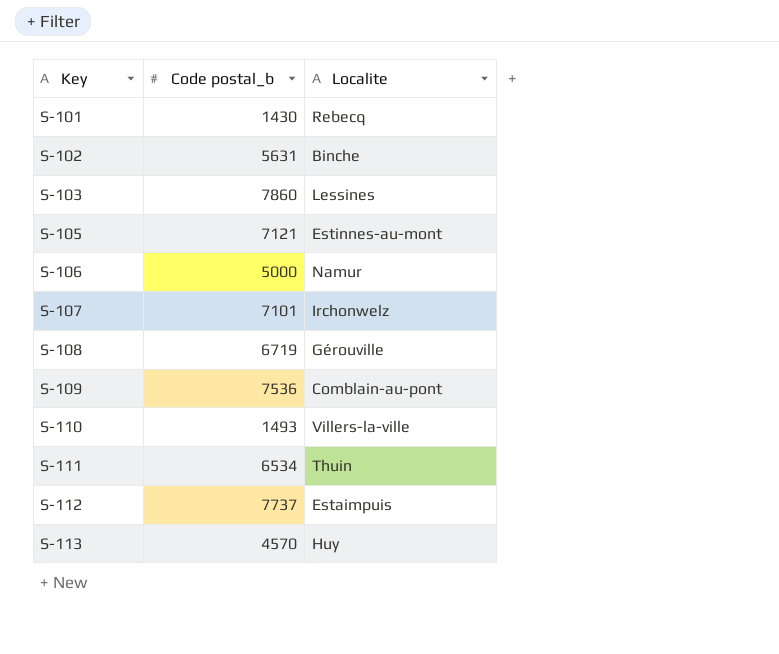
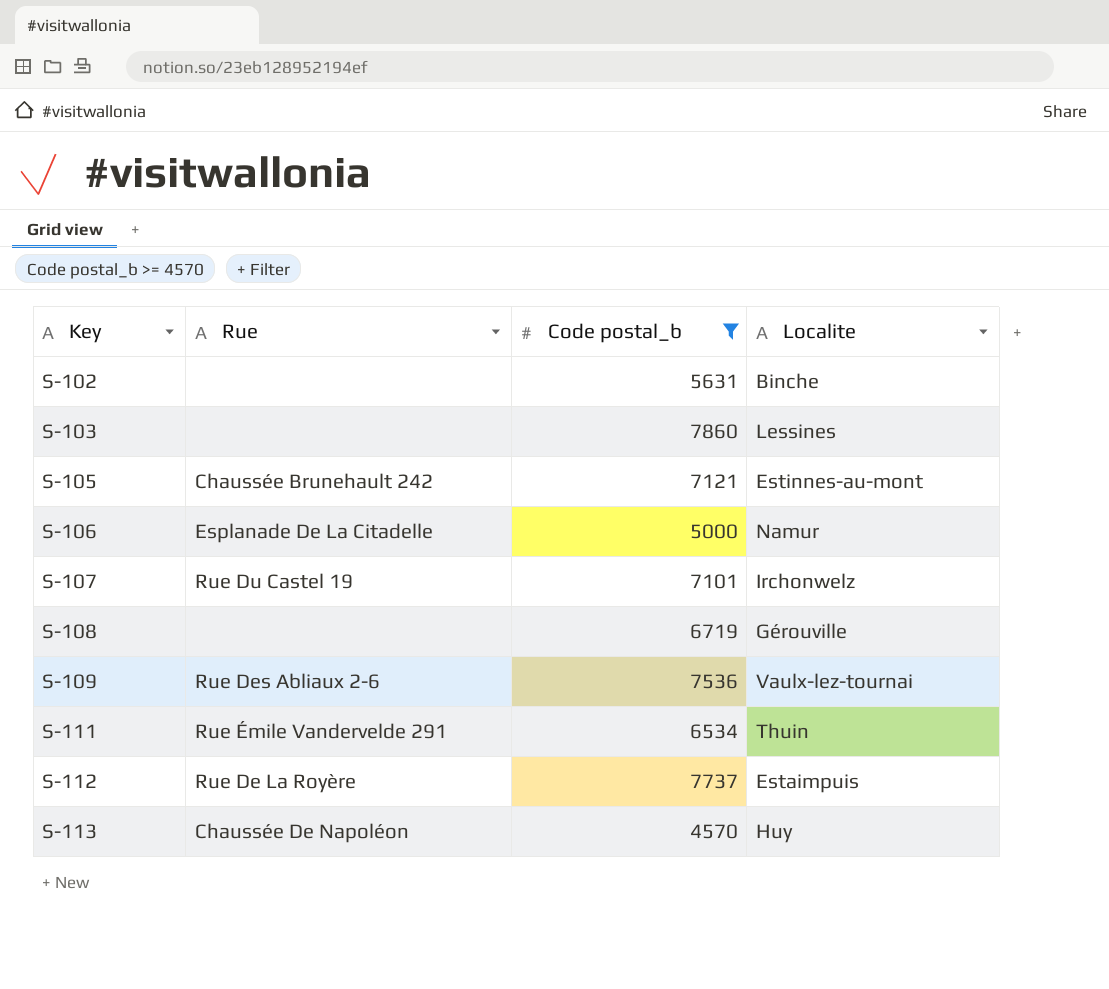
filter: none -> Code postal_b >= 4570
column Rue | position: none -> 2
S-109 | Localite: Comblain-au-pont -> Vaulx-lez-tournai

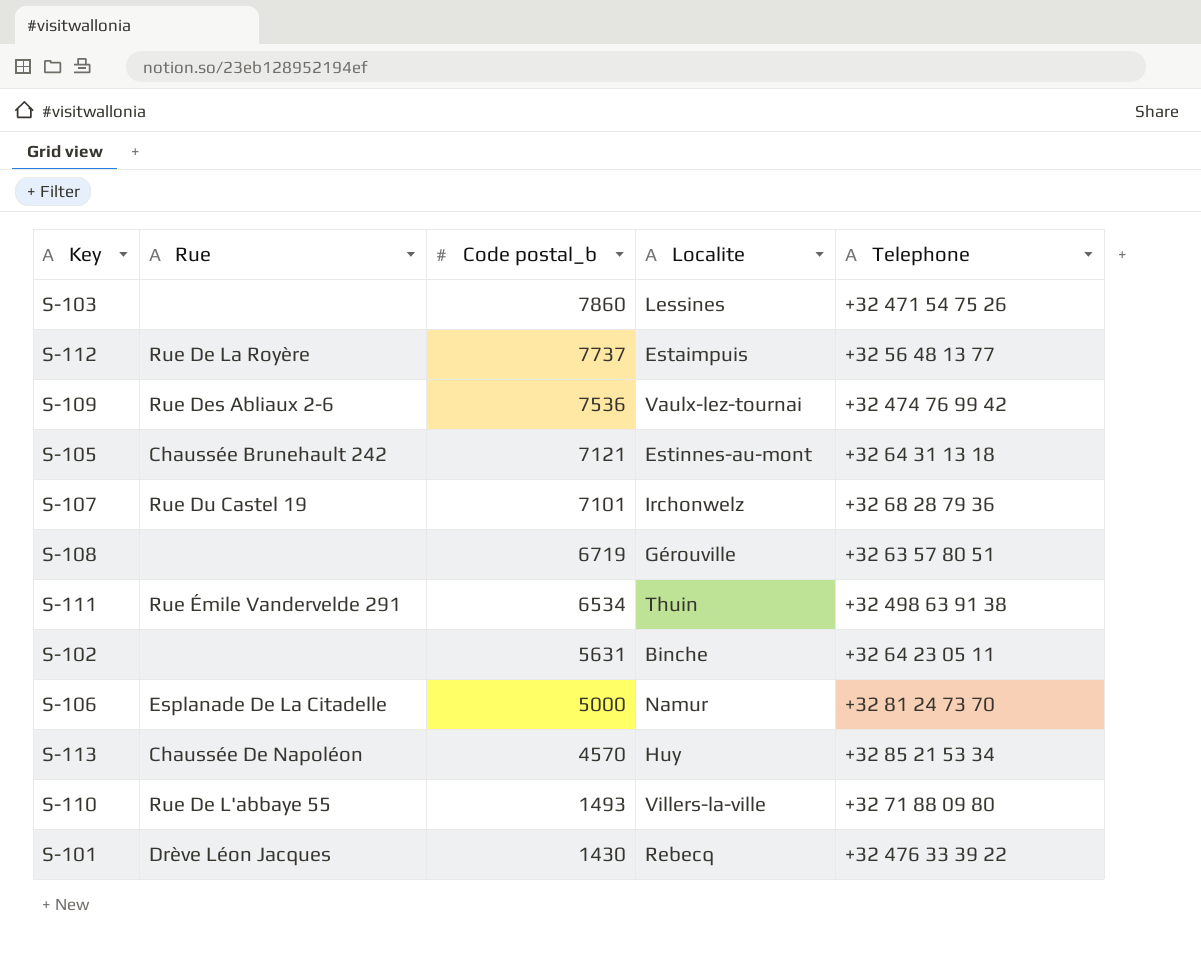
filter: Code postal_b >= 4570 -> none
row order: Key ascending -> Code postal_b descending
column Telephone | position: none -> 5

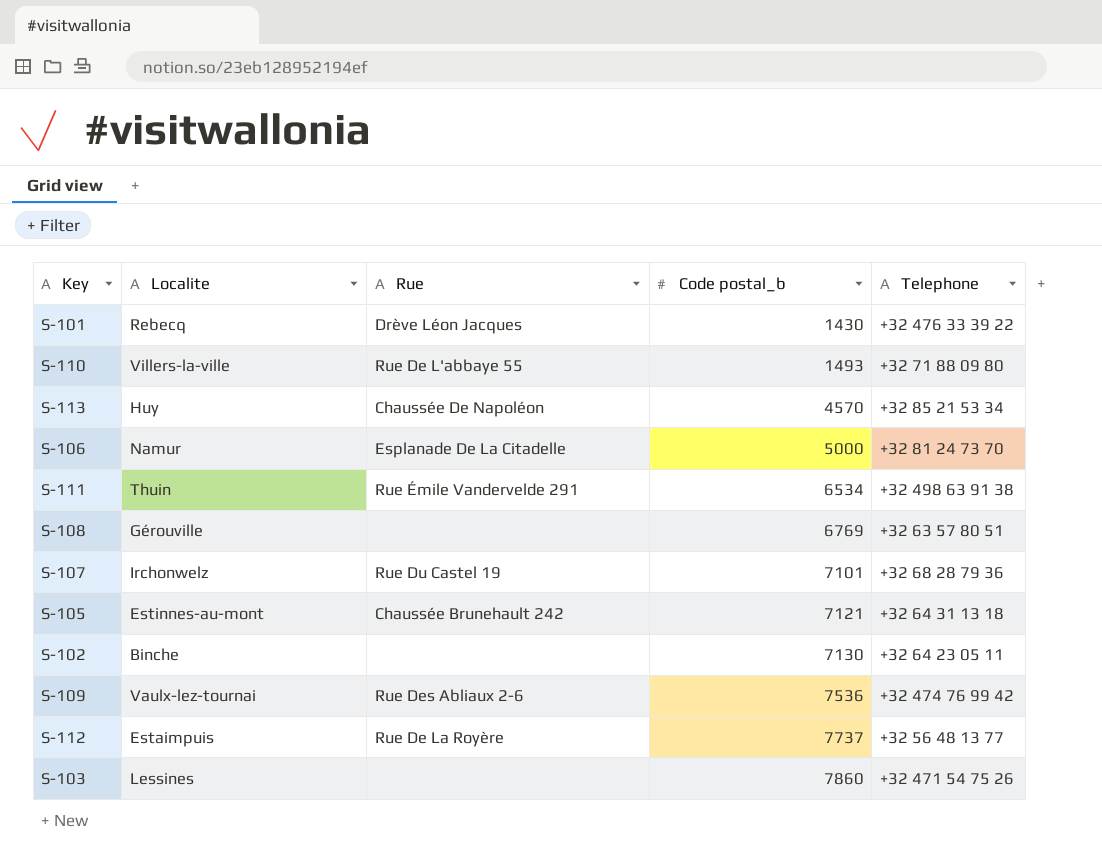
row order: Code postal_b descending -> Code postal_b ascending
column Localite | position: 4 -> 2
S-108 | Code postal_b: 6719 -> 6769
S-102 | Code postal_b: 5631 -> 7130

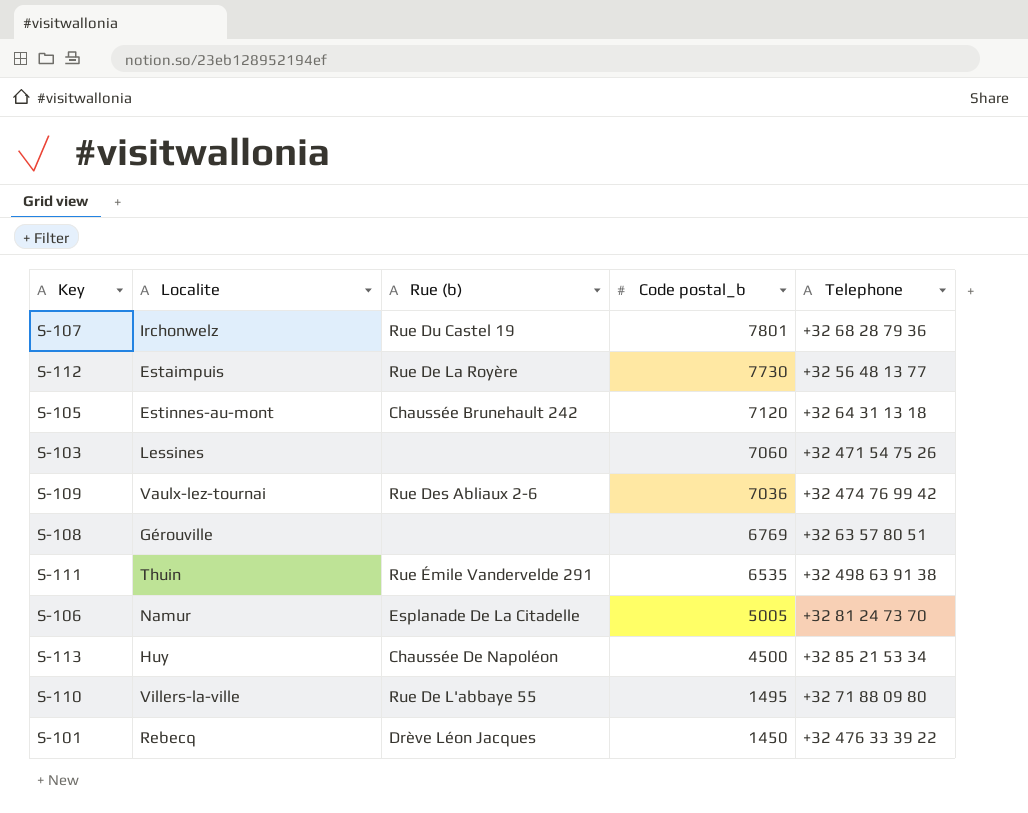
row order: Code postal_b ascending -> Code postal_b descending
column name: Rue -> Rue (b)
row S-102: Binche | none | 7130 | +32 64 23 05 11 -> none
S-107 | Code postal_b: 7101 -> 7801
S-112 | Code postal_b: 7737 -> 7730
S-105 | Code postal_b: 7121 -> 7120
S-103 | Code postal_b: 7860 -> 7060
S-109 | Code postal_b: 7536 -> 7036
S-111 | Code postal_b: 6534 -> 6535
S-106 | Code postal_b: 5000 -> 5005
S-113 | Code postal_b: 4570 -> 4500
S-110 | Code postal_b: 1493 -> 1495
S-101 | Code postal_b: 1430 -> 1450

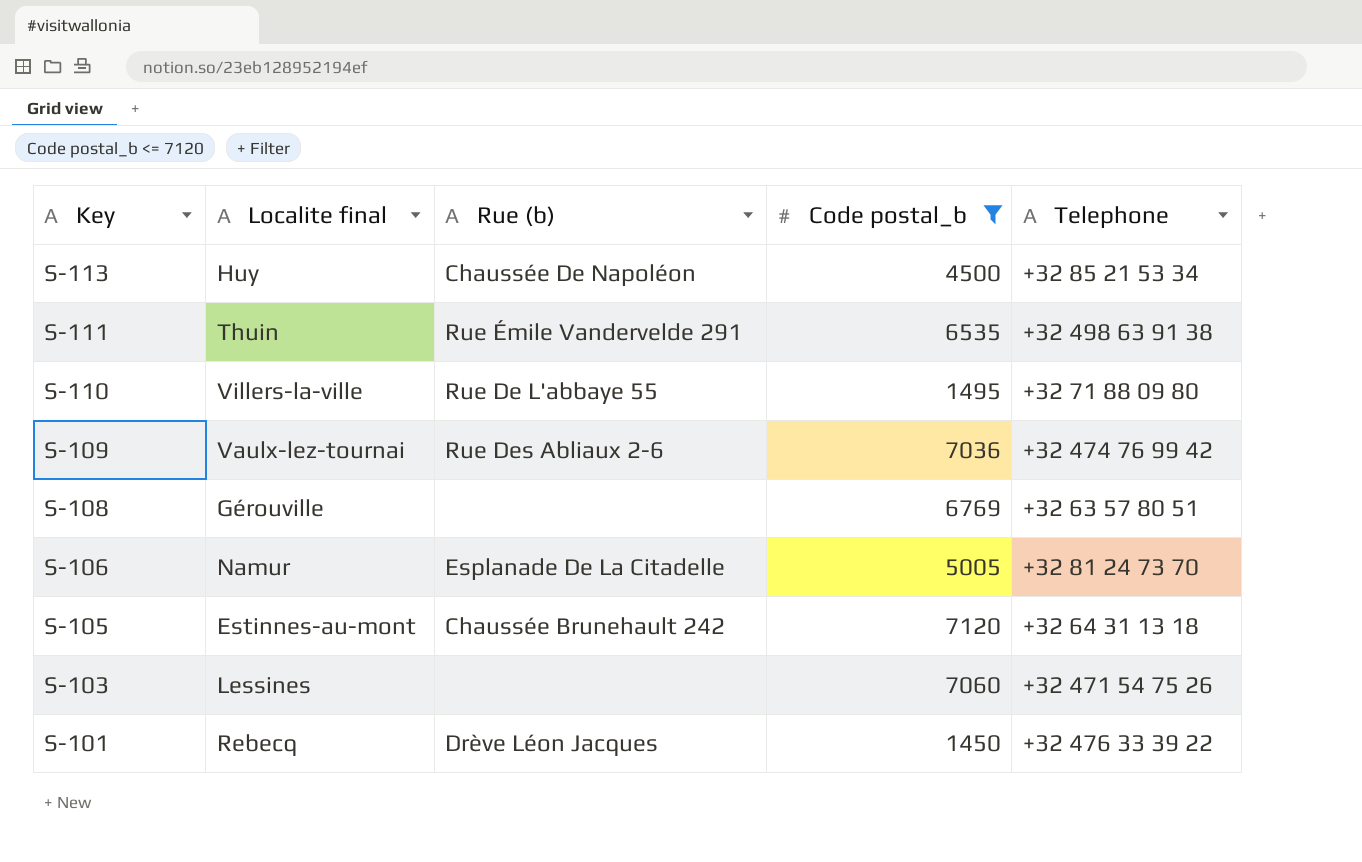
filter: none -> Code postal_b <= 7120
row order: Code postal_b descending -> Key descending
column name: Localite -> Localite final

